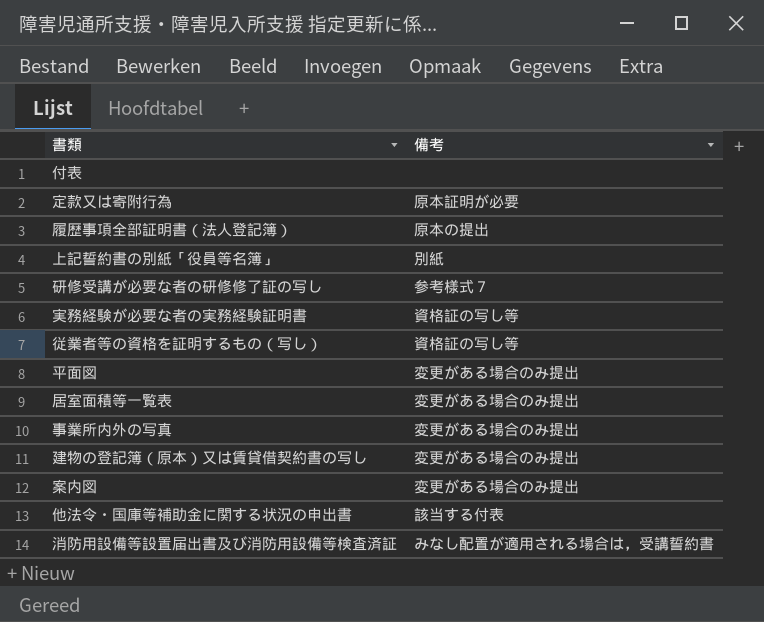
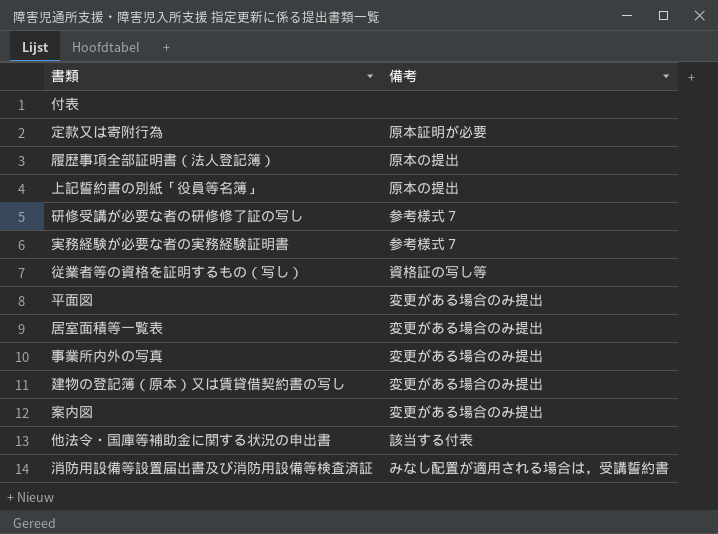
上記誓約書の別紙「役員等名簿」 | 備考: 別紙 -> 原本の提出
実務経験が必要な者の実務経験証明書 | 備考: 資格証の写し等 -> 参考様式７

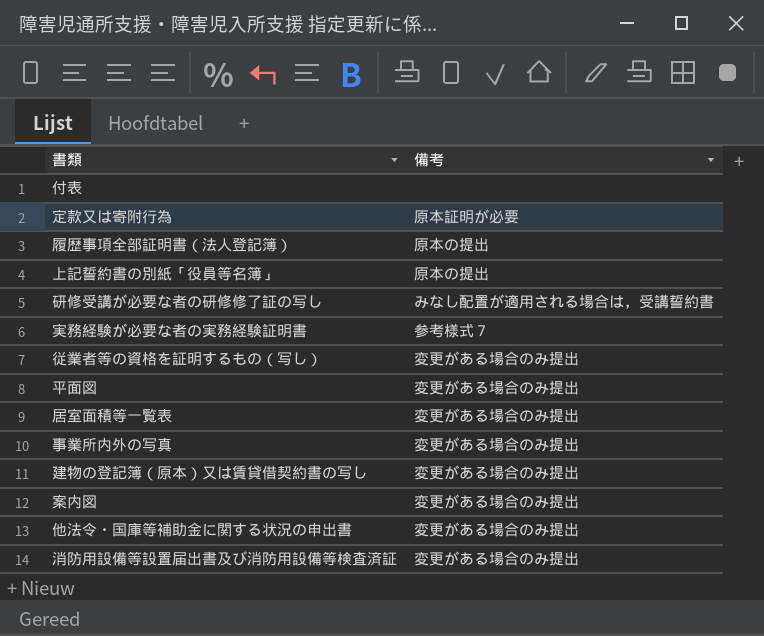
研修受講が必要な者の研修修了証の写し | 備考: 参考様式７ -> みなし配置が適用される場合は，受講誓約書
従業者等の資格を証明するもの（写し） | 備考: 資格証の写し等 -> 変更がある場合のみ提出
他法令・国庫等補助金に関する状況の申出書 | 備考: 該当する付表 -> 変更がある場合のみ提出
消防用設備等設置届出書及び消防用設備等検査済証 | 備考: みなし配置が適用される場合は，受講誓約書 -> 変更がある場合のみ提出

